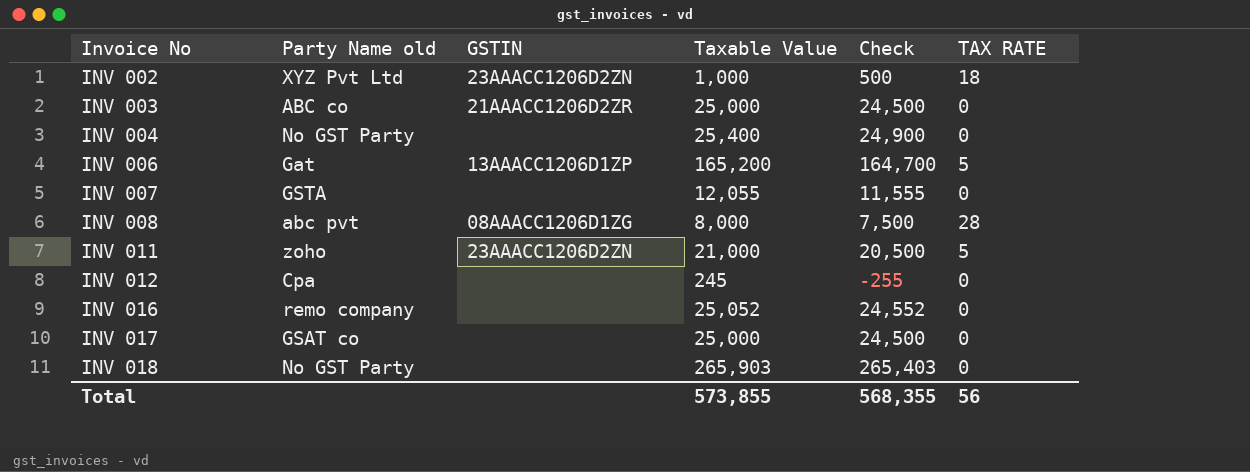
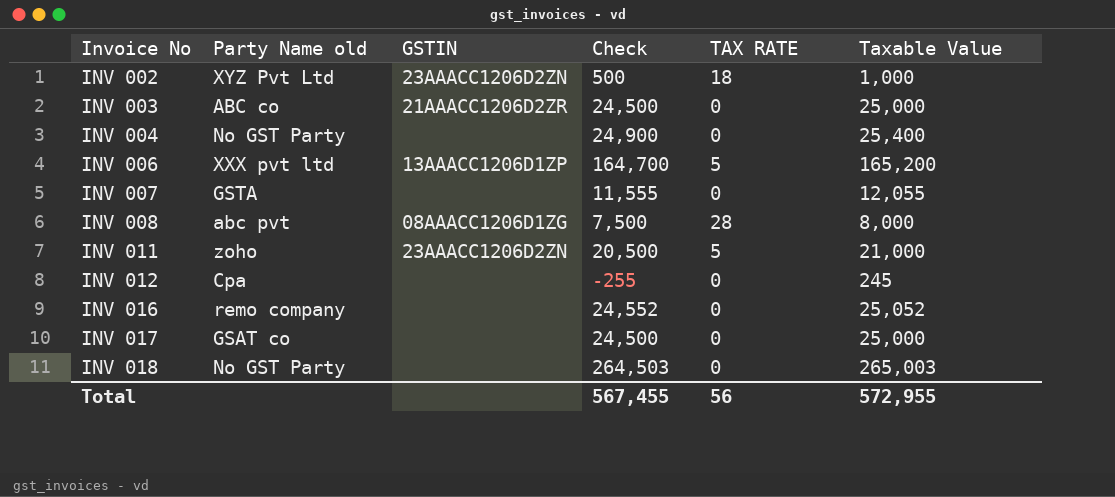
column Taxable Value | position: 4 -> 6
INV 006 | Party Name old: Gat -> XXX pvt ltd
INV 018 | Check: 265,403 -> 264,503
INV 018 | Taxable Value: 265,903 -> 265,003
Total | Check: 568,355 -> 567,455
Total | Taxable Value: 573,855 -> 572,955

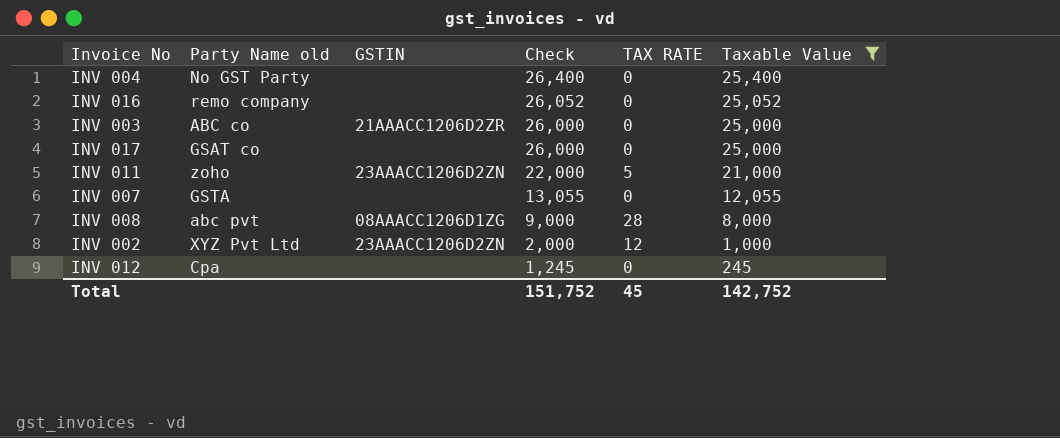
filter: none -> Taxable Value <= 25,400
row order: Invoice No ascending -> Check descending
column Check | formula: [Taxable Value] - 500 -> [Taxable Value] + 1000
INV 002 | TAX RATE: 18 -> 12
Total | Check: 567,455 -> 151,752
Total | TAX RATE: 56 -> 45
Total | Taxable Value: 572,955 -> 142,752

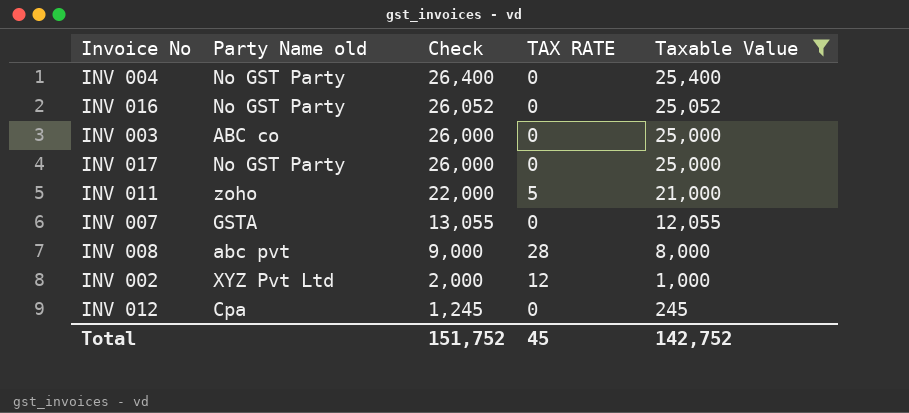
column GSTIN | position: 3 -> none
INV 016 | Party Name old: remo company -> No GST Party
INV 017 | Party Name old: GSAT co -> No GST Party

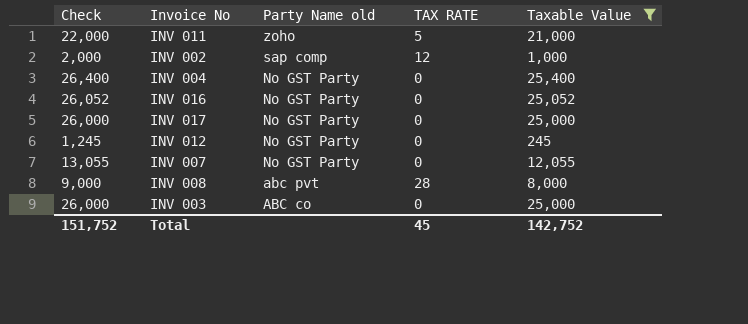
row order: Check descending -> Party Name old descending
column Check | position: 3 -> 1
INV 002 | Party Name old: XYZ Pvt Ltd -> sap comp
INV 012 | Party Name old: Cpa -> No GST Party
INV 007 | Party Name old: GSTA -> No GST Party

